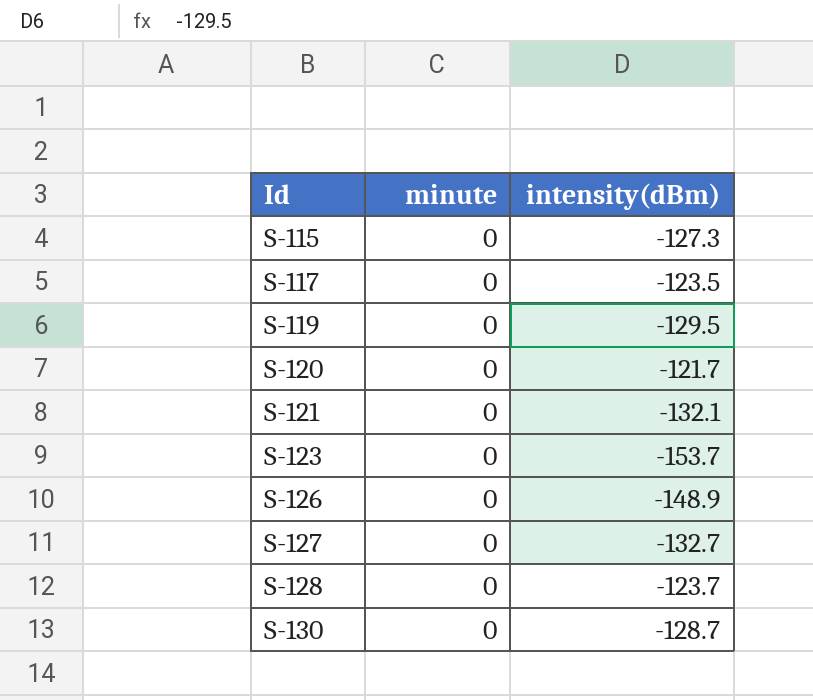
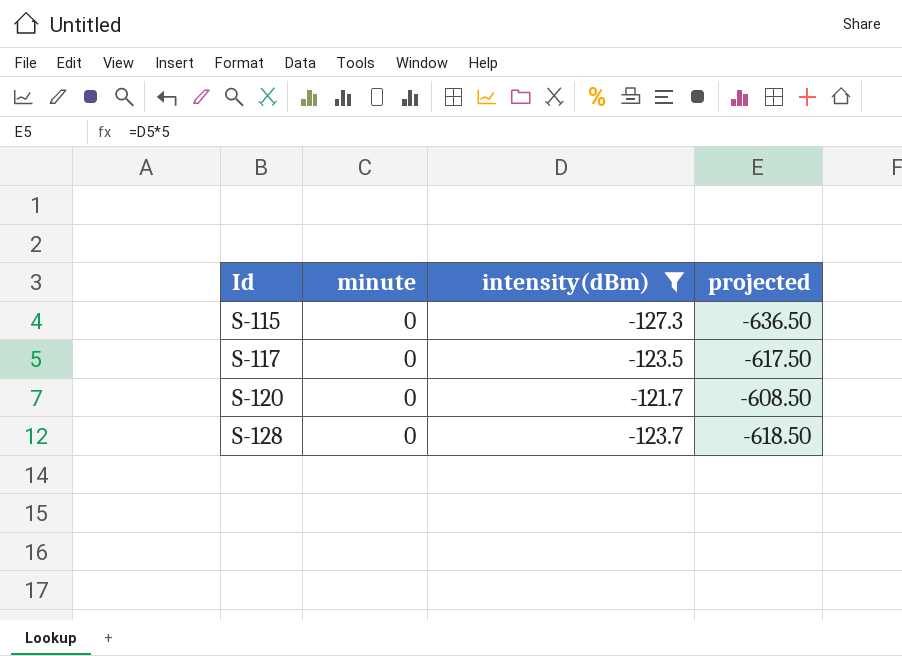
filter: none -> intensity(dBm) >= -127.3
column projected | formula: none -> [intensity(dBm)] * 5

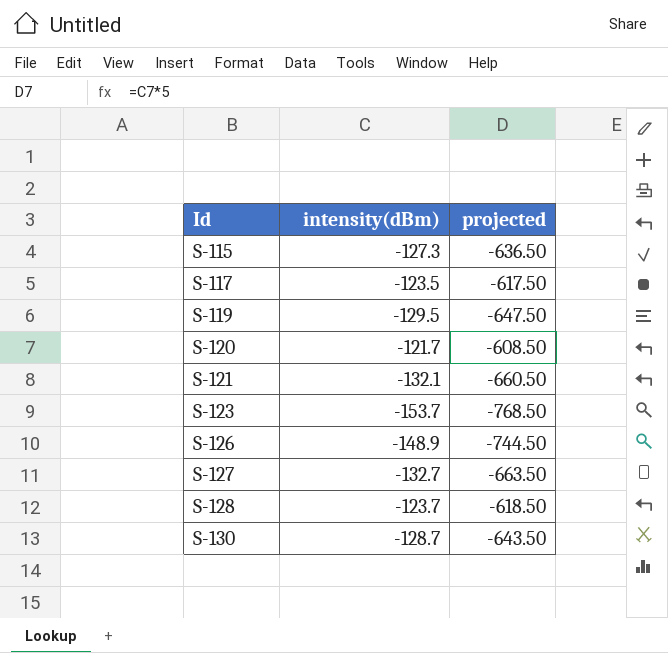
filter: intensity(dBm) >= -127.3 -> none
column minute | position: 2 -> none

